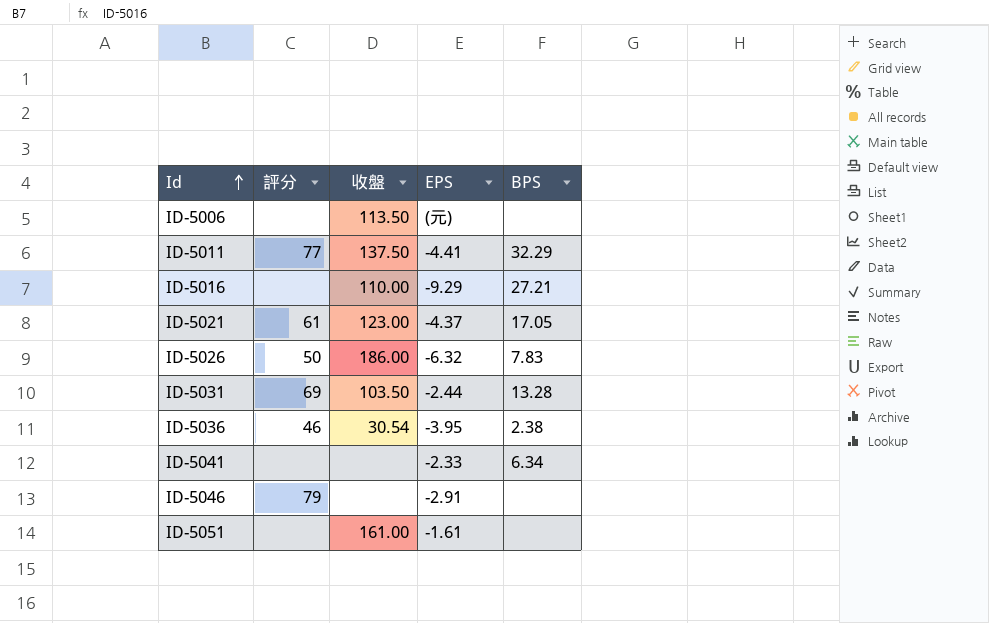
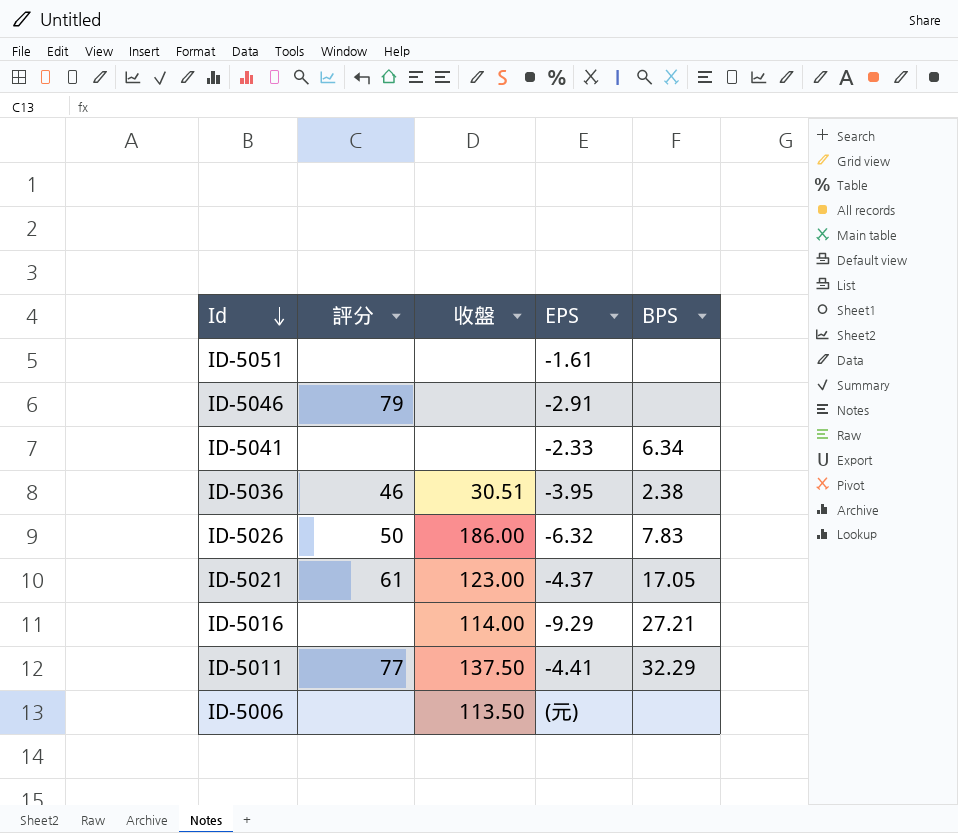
row order: Id ascending -> Id descending
row ID-5031: 69 | 103.50 | -2.44 | 13.28 -> none
ID-5051 | 收盤: 161.00 -> none
ID-5036 | 收盤: 30.54 -> 30.51
ID-5016 | 收盤: 110.00 -> 114.00

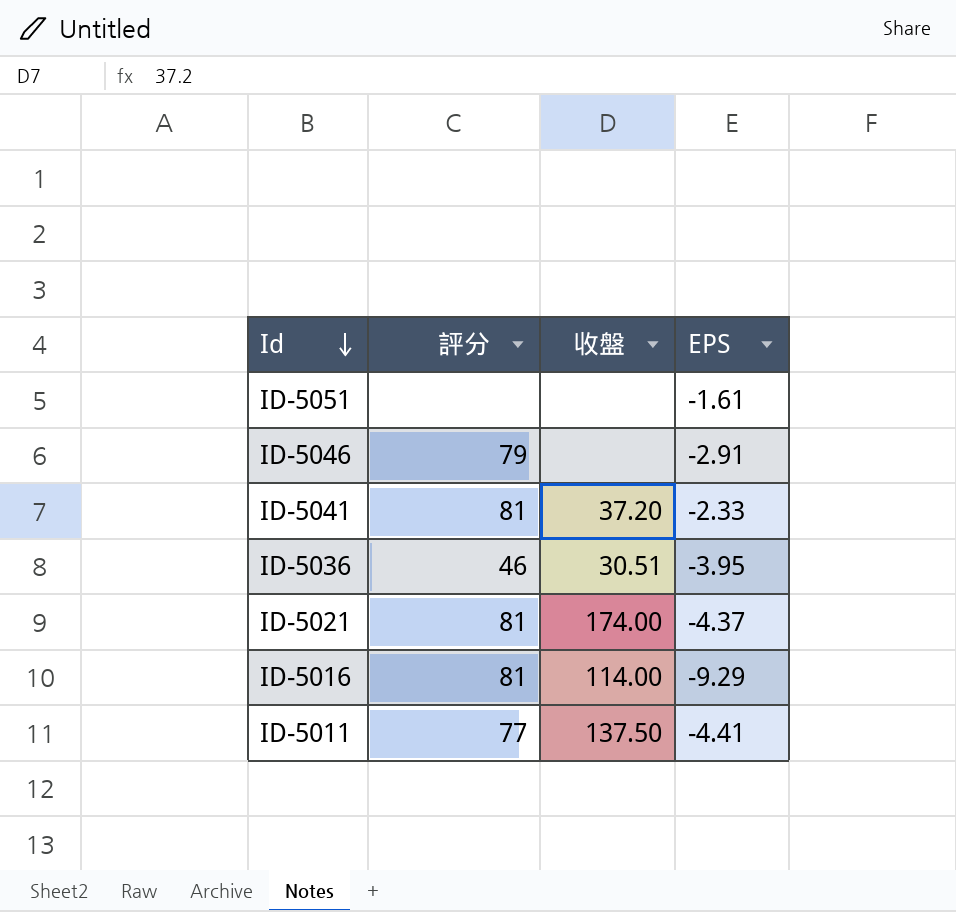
column BPS | position: 5 -> none
row ID-5026: 50 | 186.00 | -6.32 | 7.83 -> none
row ID-5006: none | 113.50 | (元) | none -> none
ID-5041 | 評分: none -> 81
ID-5041 | 收盤: none -> 37.20
ID-5021 | 評分: 61 -> 81
ID-5021 | 收盤: 123.00 -> 174.00
ID-5016 | 評分: none -> 81

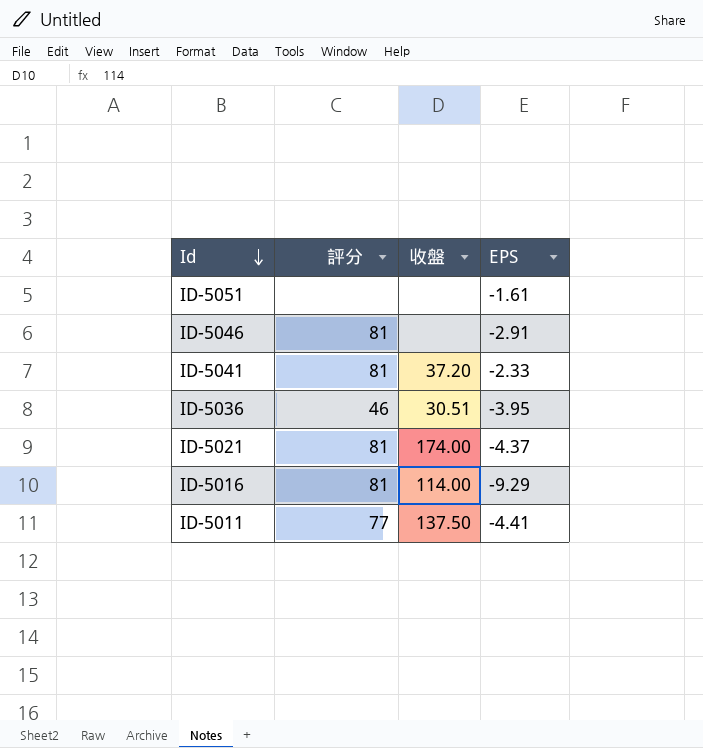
ID-5046 | 評分: 79 -> 81

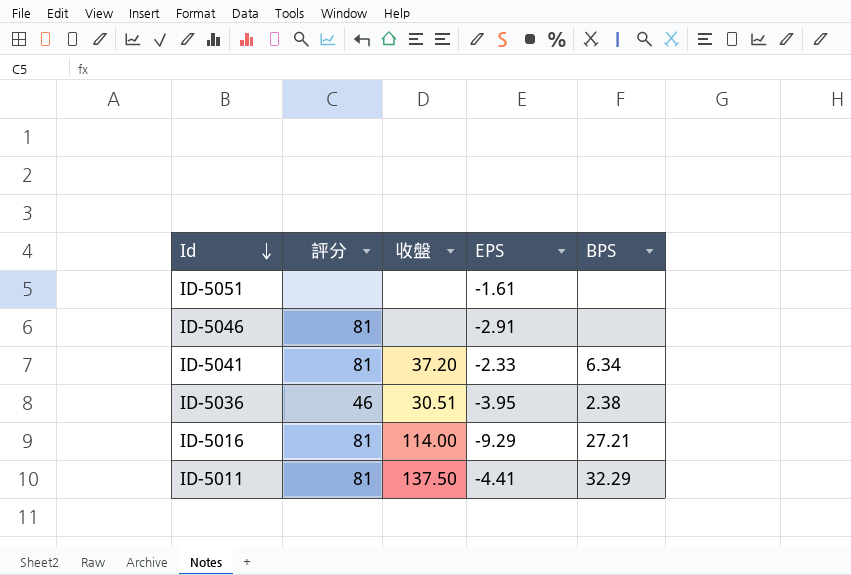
column BPS | position: none -> 5
row ID-5021: 81 | 174.00 | -4.37 -> none
ID-5011 | 評分: 77 -> 81

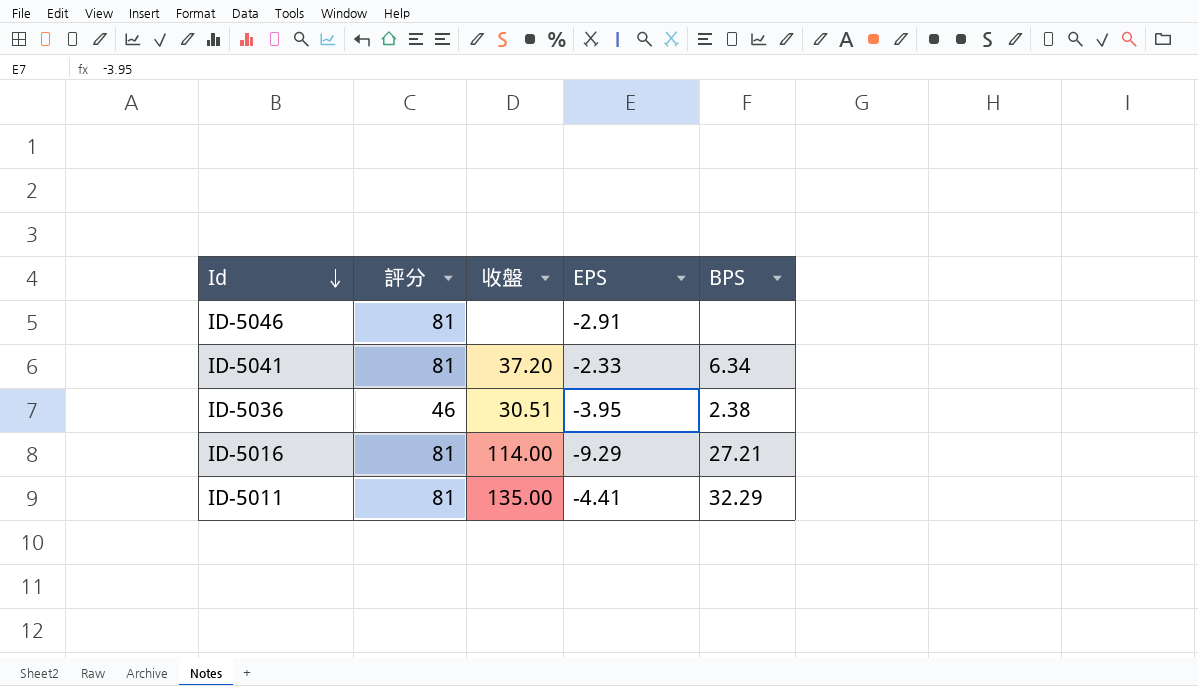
row ID-5051: none | none | -1.61 | none -> none
ID-5011 | 收盤: 137.50 -> 135.00

